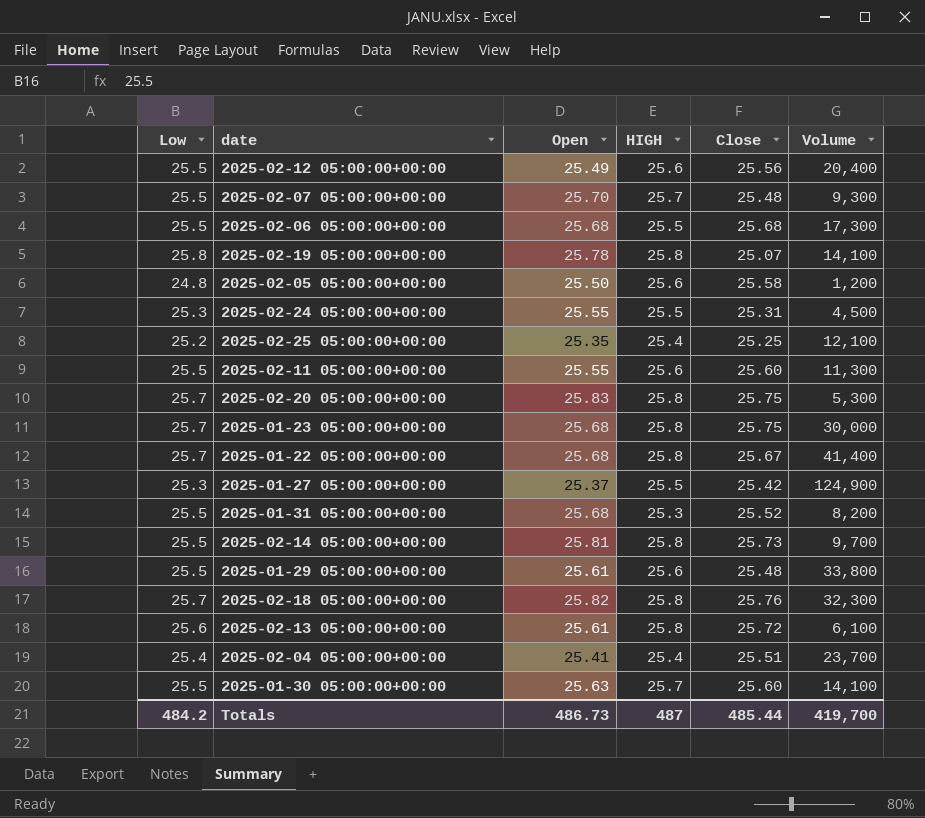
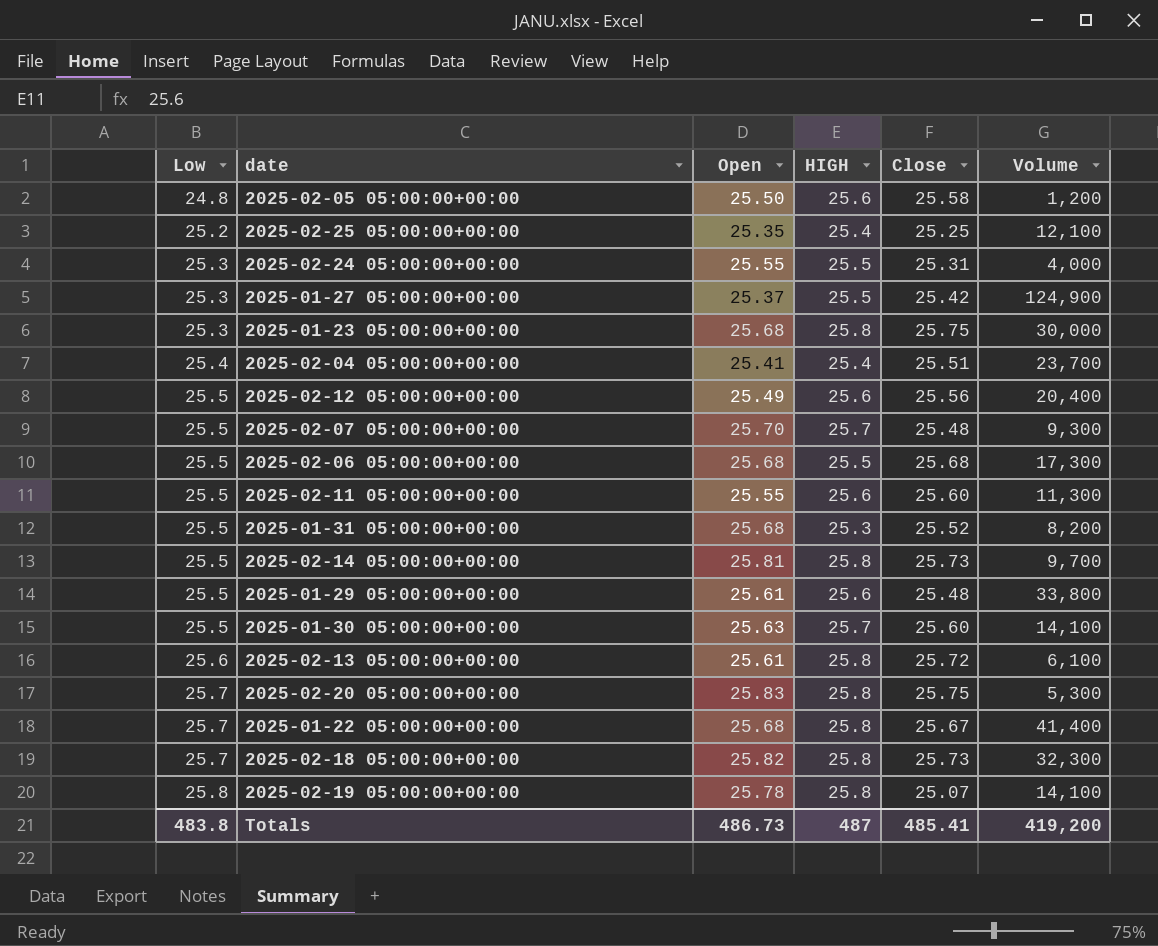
row order: none -> Low ascending
2025-02-24 05:00:00+00:00 | Volume: 4,500 -> 4,000
2025-01-23 05:00:00+00:00 | Low: 25.7 -> 25.3
2025-02-18 05:00:00+00:00 | Close: 25.76 -> 25.73
Totals | Low: 484.2 -> 483.8
Totals | Close: 485.44 -> 485.41
Totals | Volume: 419,700 -> 419,200

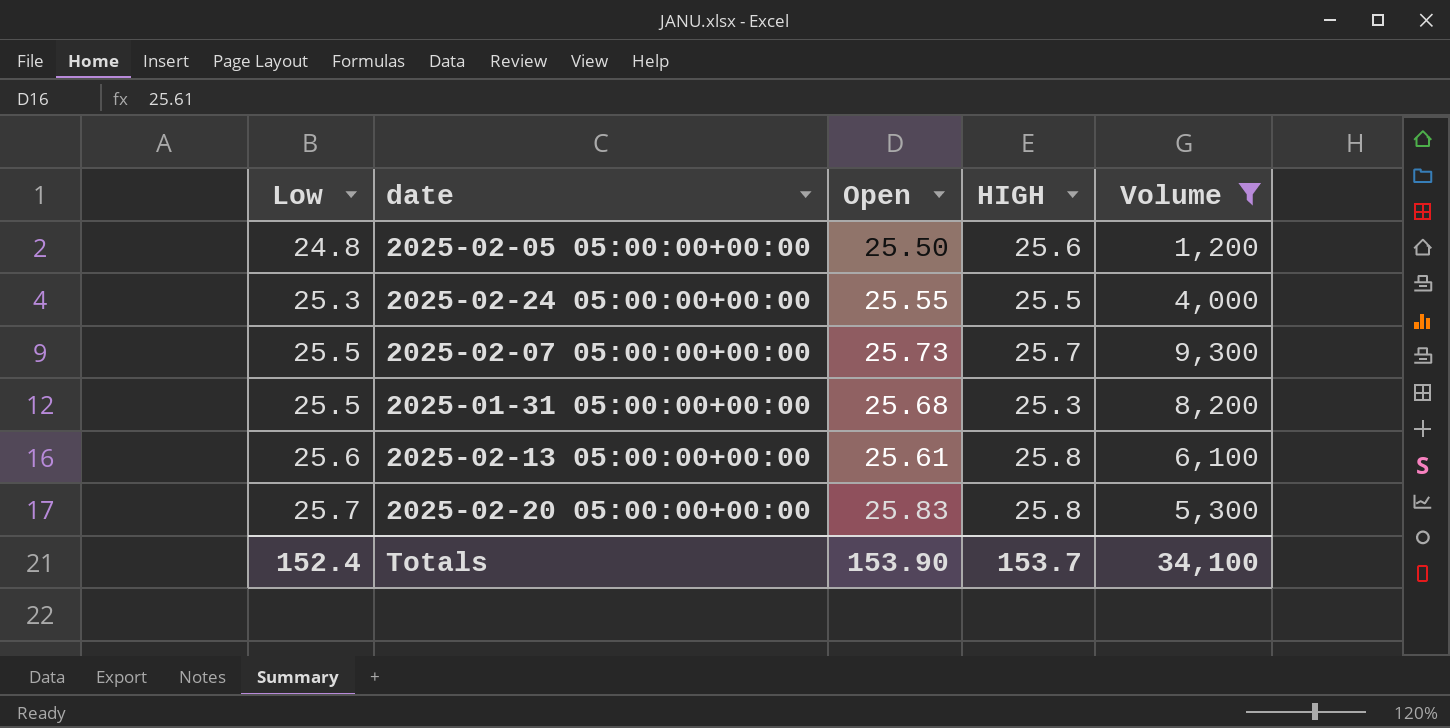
filter: none -> Volume <= 9,300
column Close | position: 5 -> none
2025-02-07 05:00:00+00:00 | Open: 25.70 -> 25.73
Totals | Low: 483.8 -> 152.4
Totals | Open: 486.73 -> 153.90
Totals | HIGH: 487 -> 153.7
Totals | Volume: 419,200 -> 34,100

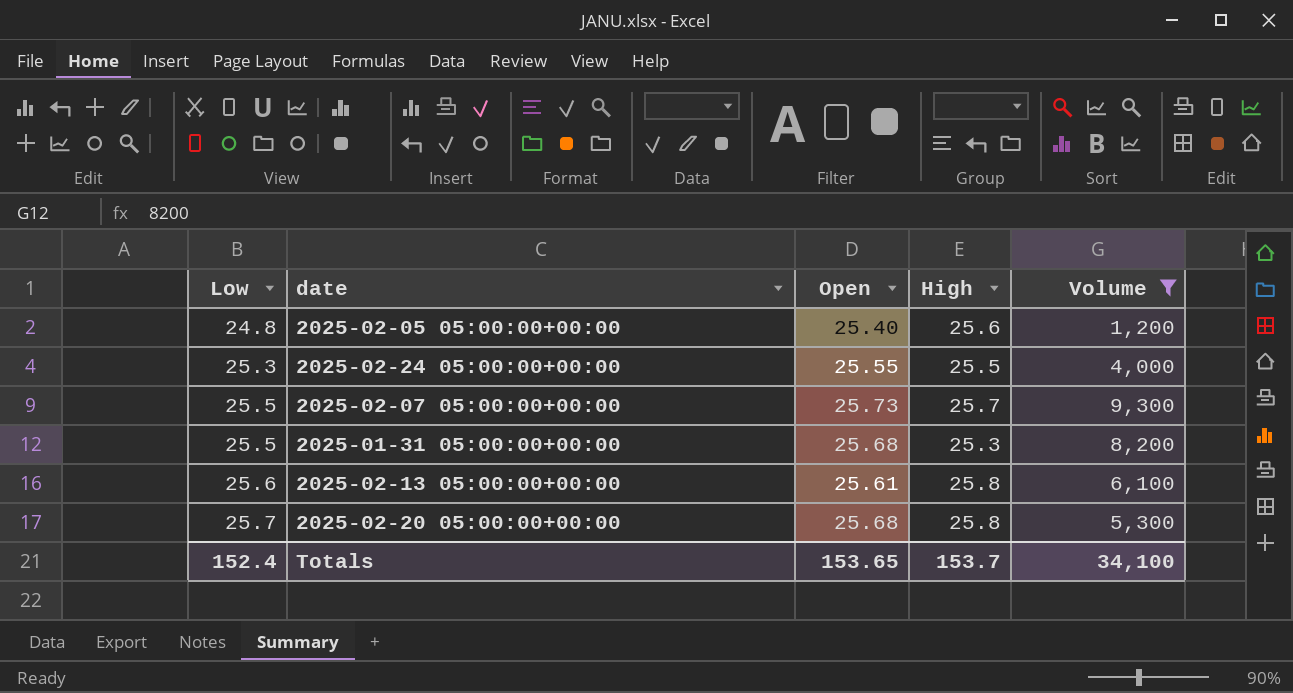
column name: HIGH -> High
2025-02-05 05:00:00+00:00 | Open: 25.50 -> 25.40
2025-02-20 05:00:00+00:00 | Open: 25.83 -> 25.68
Totals | Open: 153.90 -> 153.65

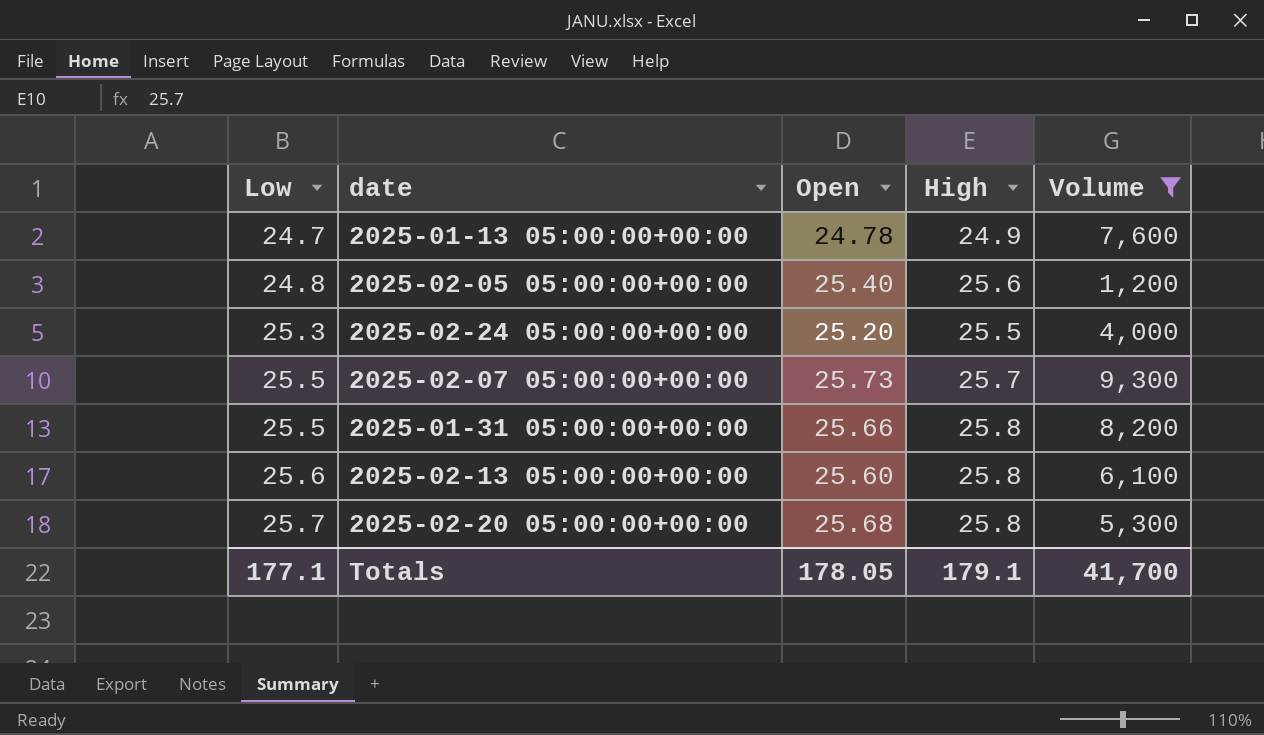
row 2025-01-13 05:00:00+00:00: none -> 24.7 | 24.78 | 24.9 | 7,600
2025-02-24 05:00:00+00:00 | Open: 25.55 -> 25.20
2025-01-31 05:00:00+00:00 | Open: 25.68 -> 25.66
2025-01-31 05:00:00+00:00 | High: 25.3 -> 25.8
2025-02-13 05:00:00+00:00 | Open: 25.61 -> 25.60
Totals | Low: 152.4 -> 177.1
Totals | Open: 153.65 -> 178.05
Totals | High: 153.7 -> 179.1
Totals | Volume: 34,100 -> 41,700

